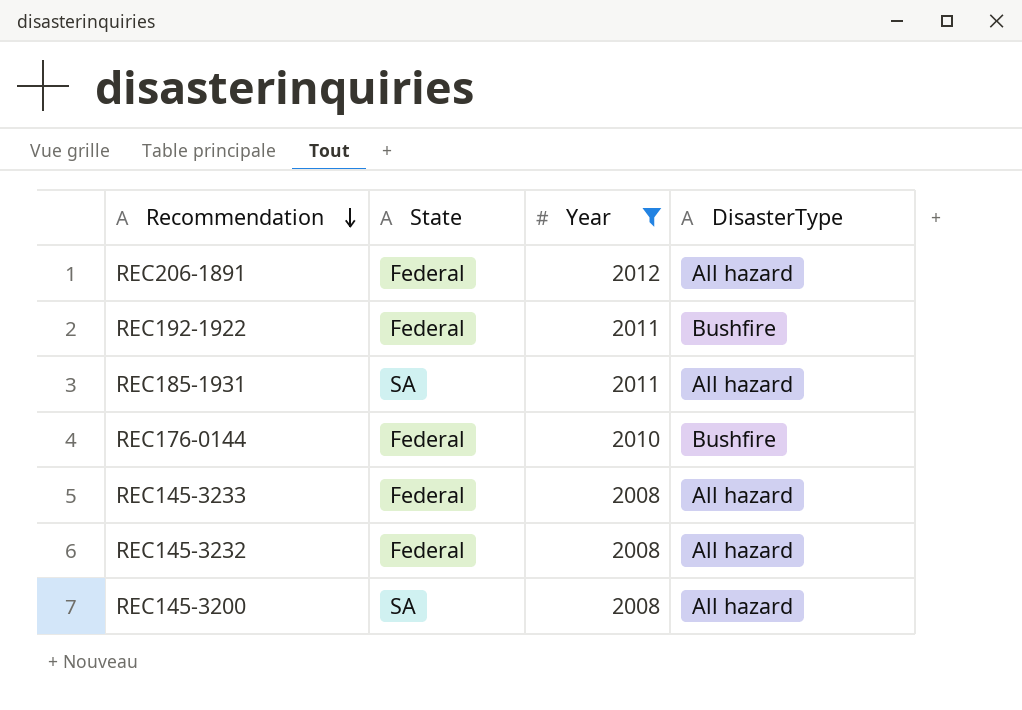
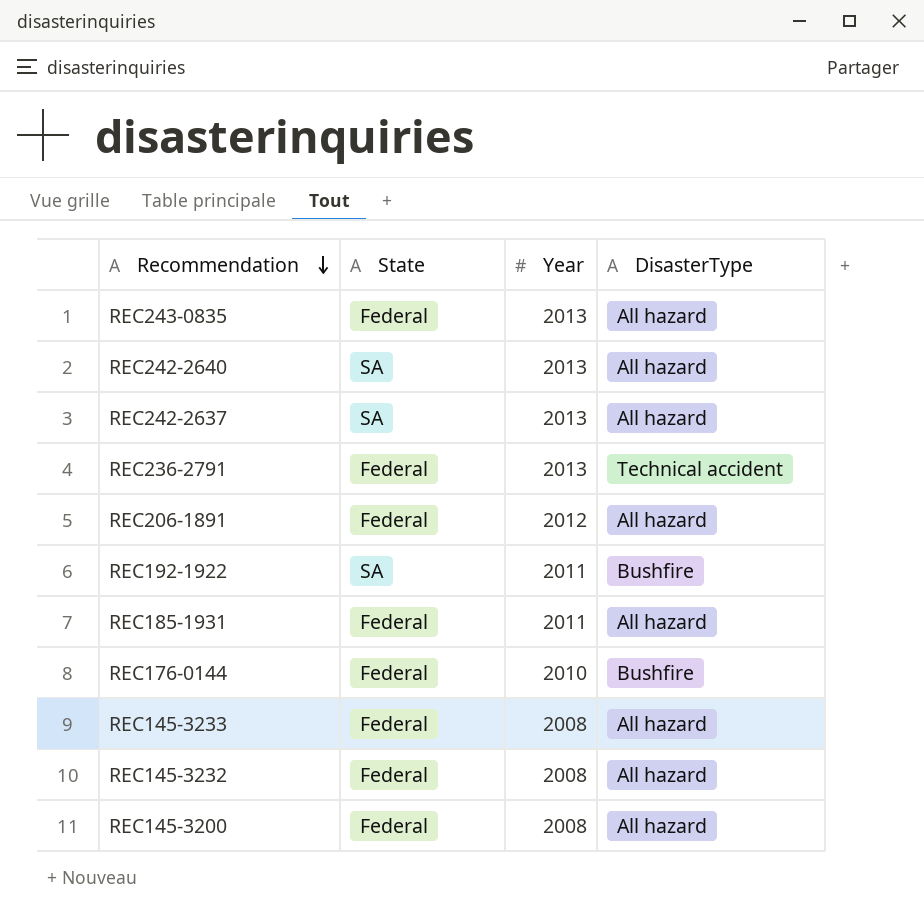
filter: Year != 2013 -> none
REC192-1922 | State: Federal -> SA
REC185-1931 | State: SA -> Federal
REC145-3200 | State: SA -> Federal

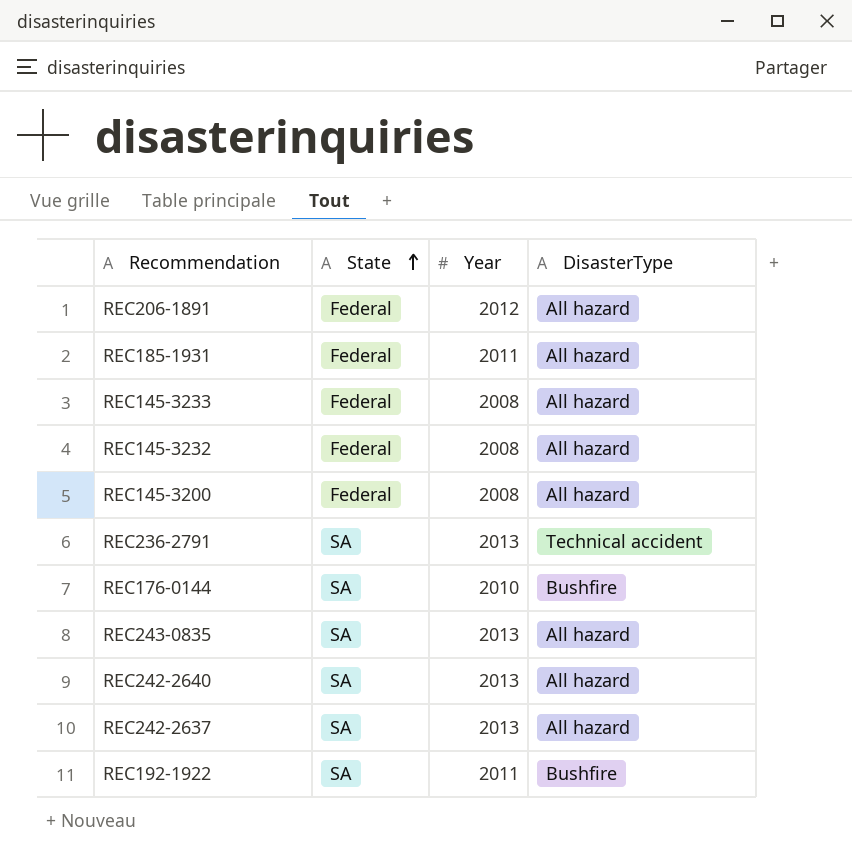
row order: Recommendation descending -> State ascending
REC236-2791 | State: Federal -> SA
REC176-0144 | State: Federal -> SA
REC243-0835 | State: Federal -> SA

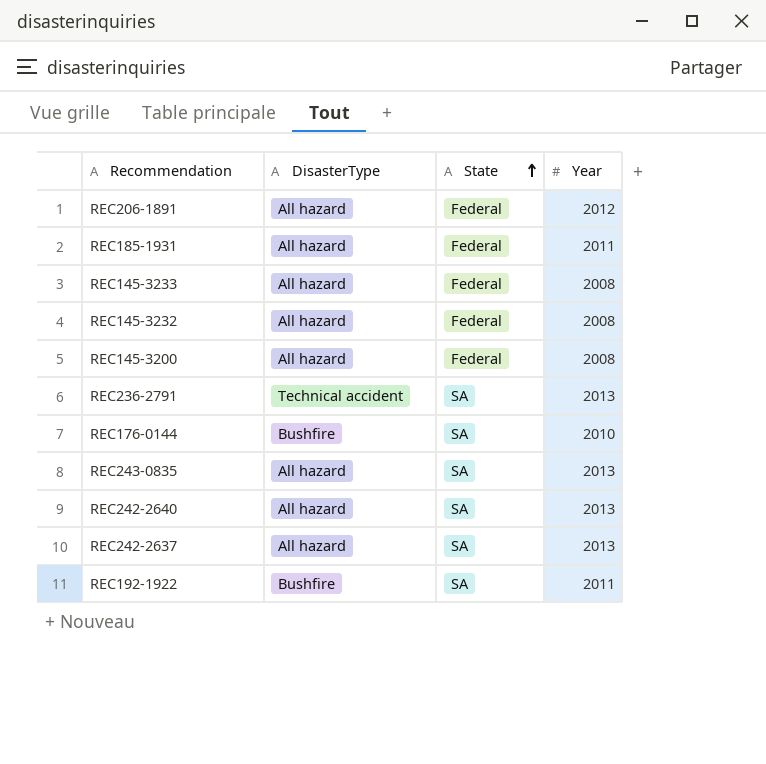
column DisasterType | position: 4 -> 2

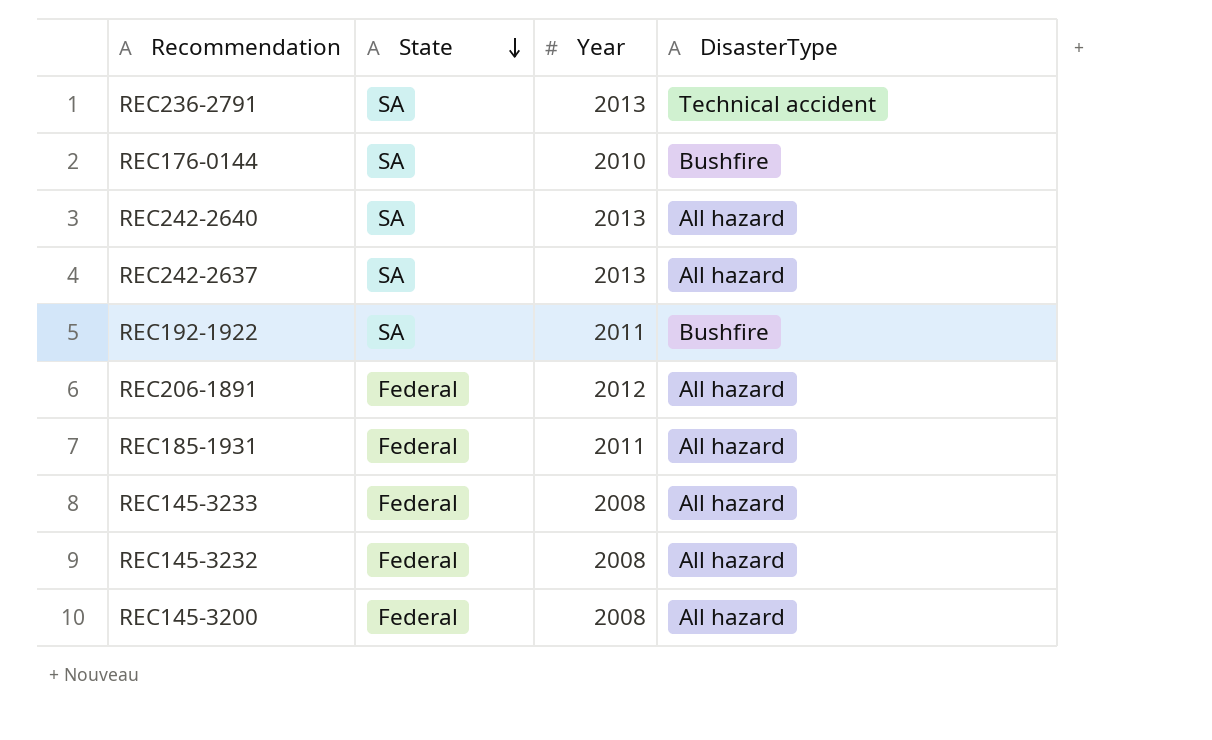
row order: State ascending -> State descending
column DisasterType | position: 2 -> 4
row REC243-0835: All hazard | SA | 2013 -> none

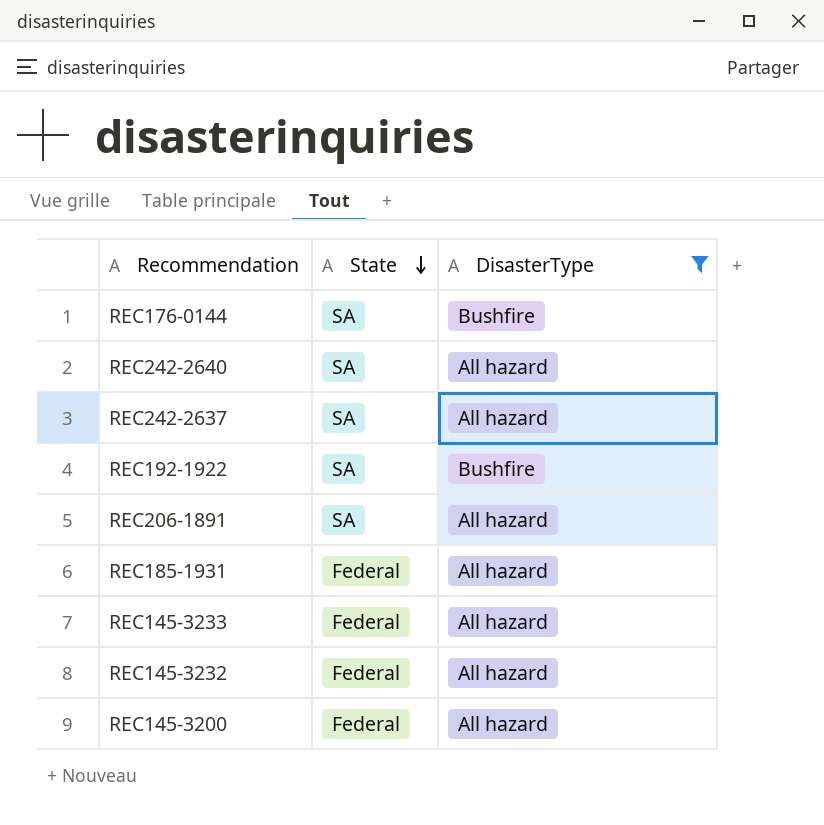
filter: none -> DisasterType != Technical accident
column Year | position: 3 -> none
REC206-1891 | State: Federal -> SA

